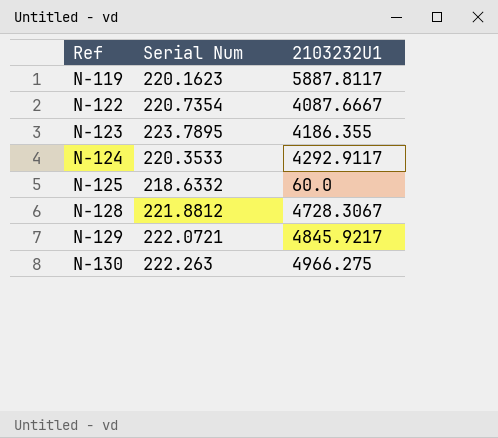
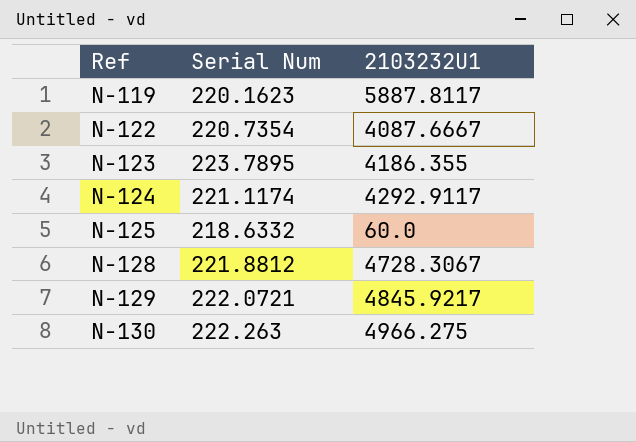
N-124 | Serial Num: 220.3533 -> 221.1174

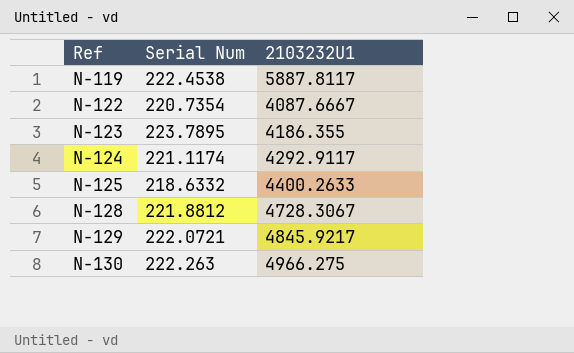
N-119 | Serial Num: 220.1623 -> 222.4538
N-125 | 2103232U1: 60.0 -> 4400.2633

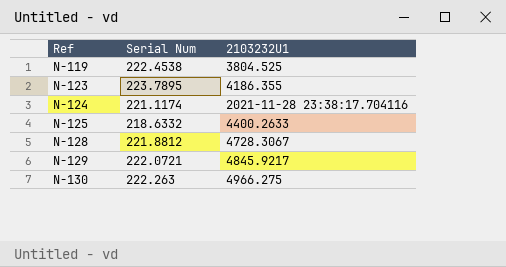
row N-122: 220.7354 | 4087.6667 -> none
N-119 | 2103232U1: 5887.8117 -> 3804.525
N-124 | 2103232U1: 4292.9117 -> 2021-11-28 23:38:17.704116

